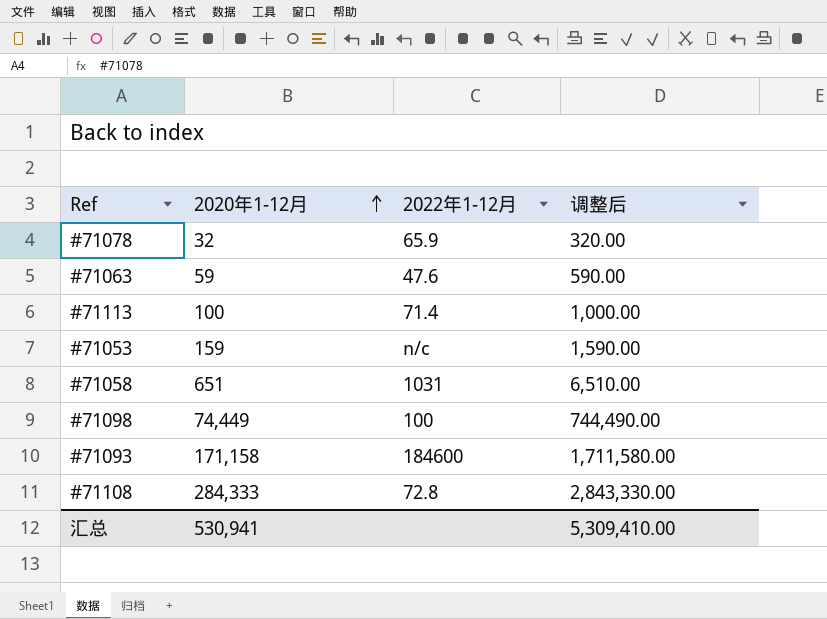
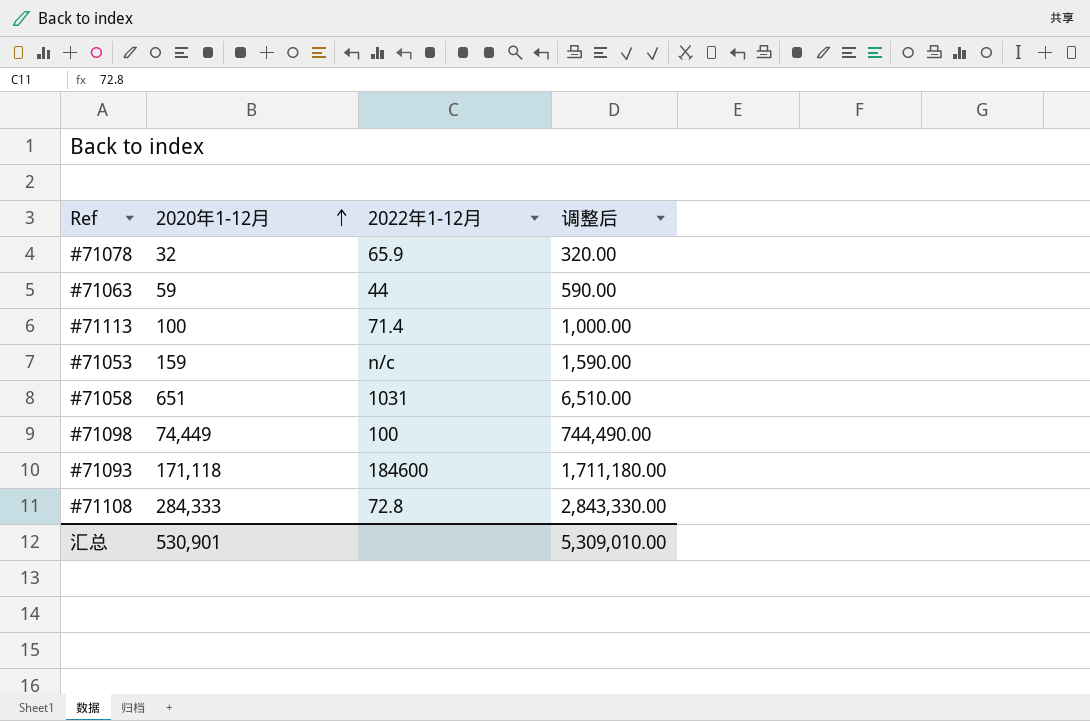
#71063 | 2022年1-12月: 47.6 -> 44
#71093 | 2020年1-12月: 171,158 -> 171,118
#71093 | 调整后: 1,711,580.00 -> 1,711,180.00
汇总 | 2020年1-12月: 530,941 -> 530,901
汇总 | 调整后: 5,309,410.00 -> 5,309,010.00

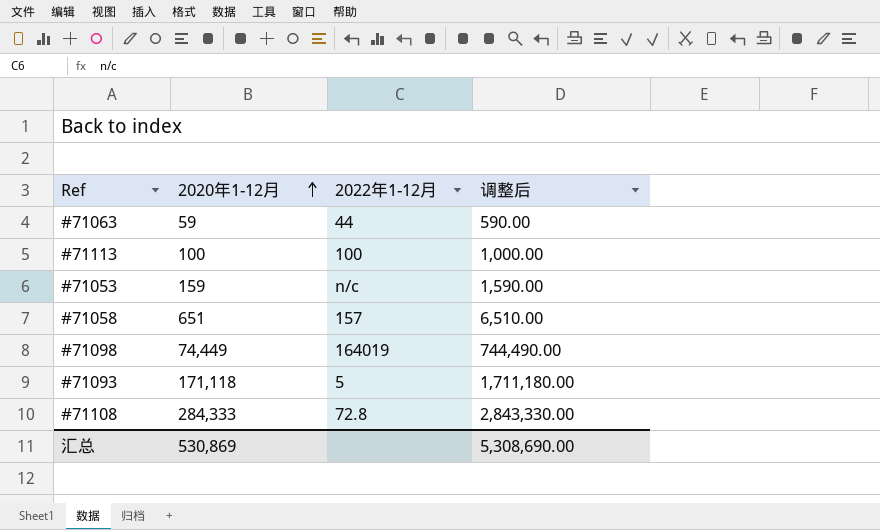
row #71078: 32 | 65.9 | 320.00 -> none
#71113 | 2022年1-12月: 71.4 -> 100
#71058 | 2022年1-12月: 1031 -> 157
#71098 | 2022年1-12月: 100 -> 164019
#71093 | 2022年1-12月: 184600 -> 5
汇总 | 2020年1-12月: 530,901 -> 530,869
汇总 | 调整后: 5,309,010.00 -> 5,308,690.00

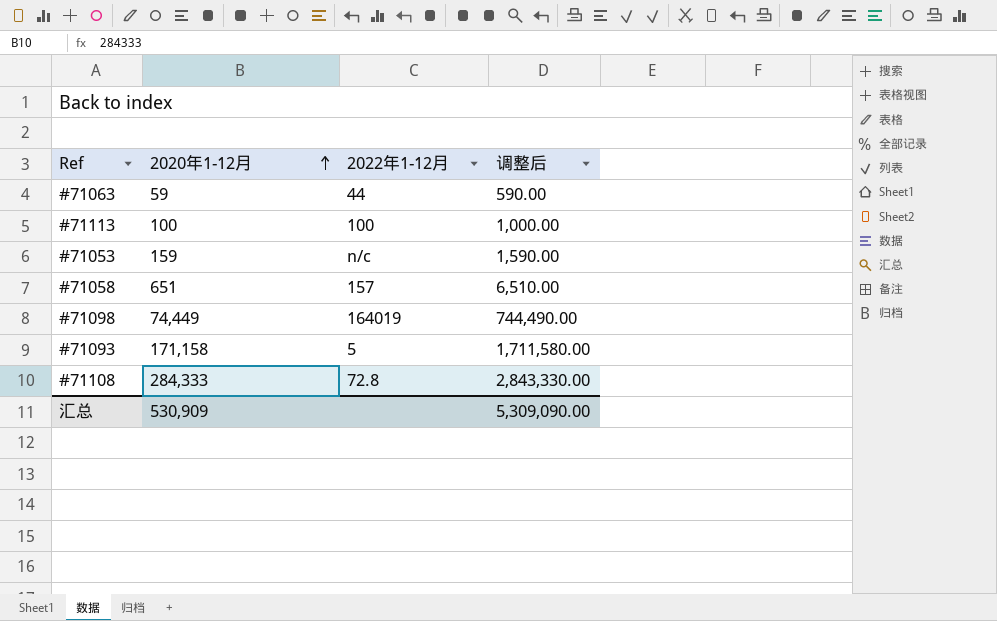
#71093 | 2020年1-12月: 171,118 -> 171,158
#71093 | 调整后: 1,711,180.00 -> 1,711,580.00
汇总 | 2020年1-12月: 530,869 -> 530,909
汇总 | 调整后: 5,308,690.00 -> 5,309,090.00

